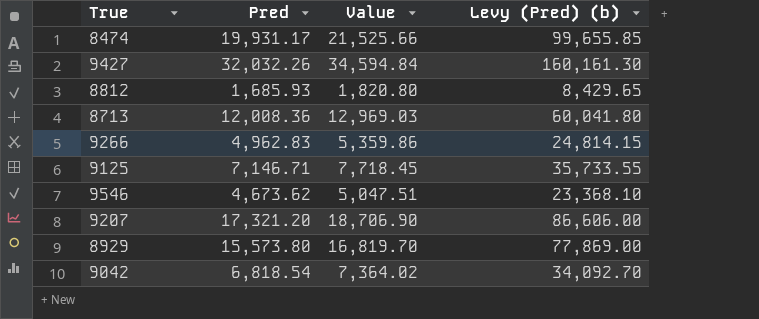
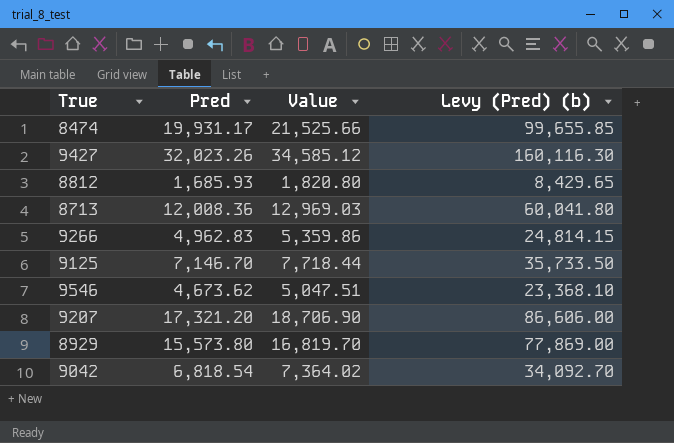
9427 | Pred: 32,032.26 -> 32,023.26
9427 | Value: 34,594.84 -> 34,585.12
9427 | Levy (Pred) (b): 160,161.30 -> 160,116.30
9125 | Pred: 7,146.71 -> 7,146.70
9125 | Value: 7,718.45 -> 7,718.44
9125 | Levy (Pred) (b): 35,733.55 -> 35,733.50

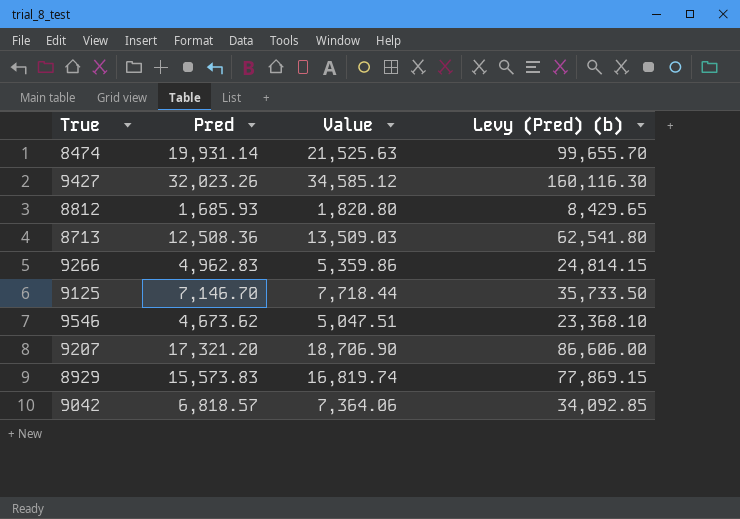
8474 | Pred: 19,931.17 -> 19,931.14
8474 | Value: 21,525.66 -> 21,525.63
8474 | Levy (Pred) (b): 99,655.85 -> 99,655.70
8713 | Pred: 12,008.36 -> 12,508.36
8713 | Value: 12,969.03 -> 13,509.03
8713 | Levy (Pred) (b): 60,041.80 -> 62,541.80
8929 | Pred: 15,573.80 -> 15,573.83
8929 | Value: 16,819.70 -> 16,819.74
8929 | Levy (Pred) (b): 77,869.00 -> 77,869.15
9042 | Pred: 6,818.54 -> 6,818.57
9042 | Value: 7,364.02 -> 7,364.06
9042 | Levy (Pred) (b): 34,092.70 -> 34,092.85

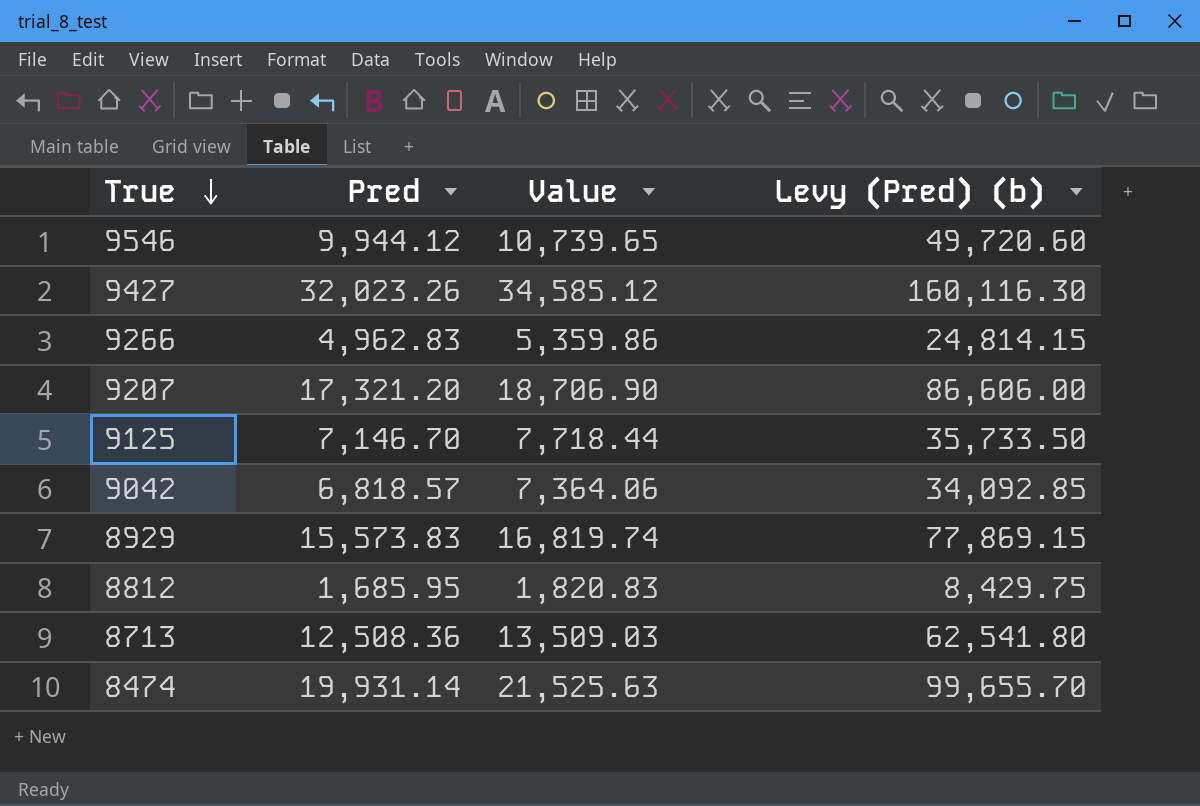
row order: none -> True descending
9546 | Pred: 4,673.62 -> 9,944.12
9546 | Value: 5,047.51 -> 10,739.65
9546 | Levy (Pred) (b): 23,368.10 -> 49,720.60
8812 | Pred: 1,685.93 -> 1,685.95
8812 | Value: 1,820.80 -> 1,820.83
8812 | Levy (Pred) (b): 8,429.65 -> 8,429.75

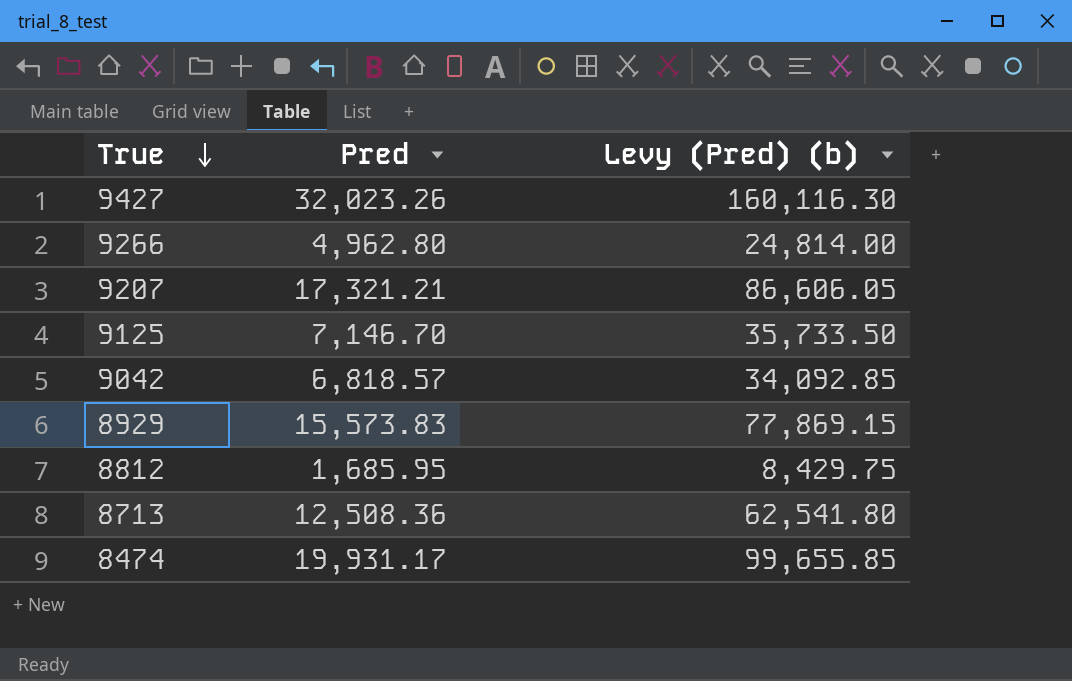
column Value | formula: [Pred] * 1.08 -> none
row 9546: 9,944.12 | 10,739.65 | 49,720.60 -> none
9266 | Pred: 4,962.83 -> 4,962.80
9266 | Levy (Pred) (b): 24,814.15 -> 24,814.00
9207 | Pred: 17,321.20 -> 17,321.21
9207 | Levy (Pred) (b): 86,606.00 -> 86,606.05
8474 | Pred: 19,931.14 -> 19,931.17
8474 | Levy (Pred) (b): 99,655.70 -> 99,655.85

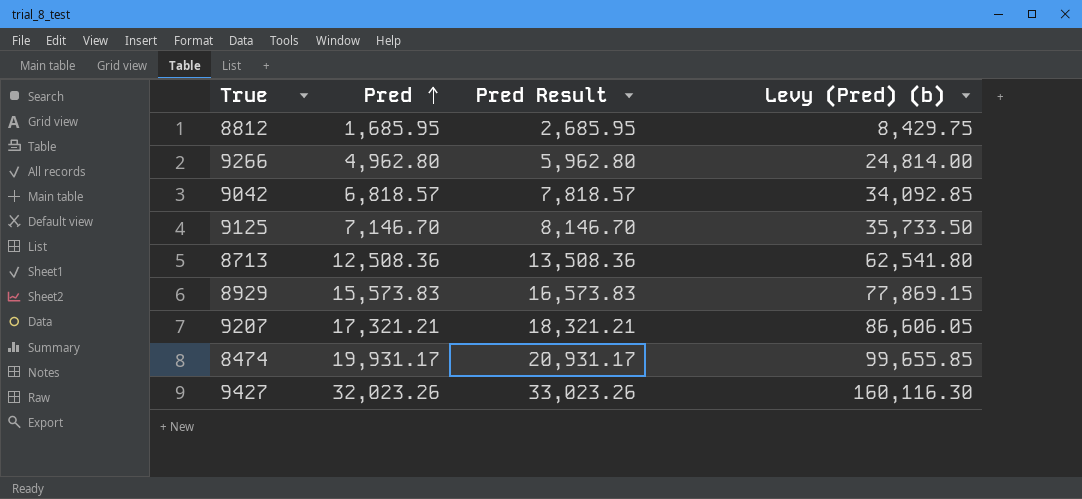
row order: True descending -> Pred ascending
column Pred Result | formula: none -> [Pred] + 1000

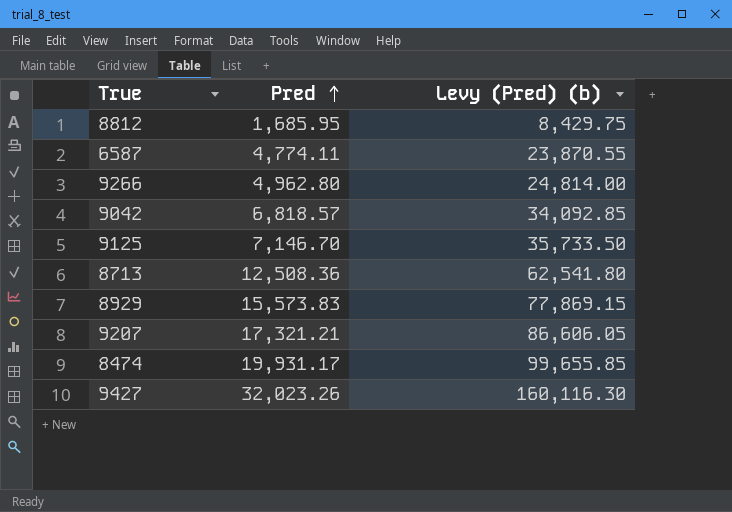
column Pred Result | formula: [Pred] + 1000 -> none
row 6587: none -> 4,774.11 | 23,870.55

